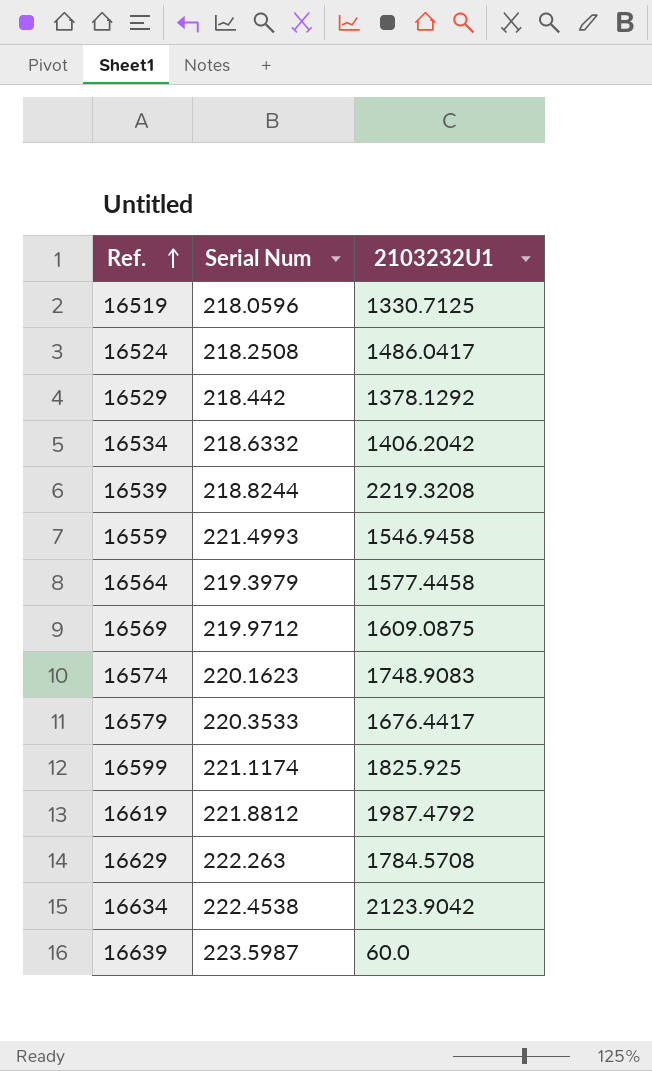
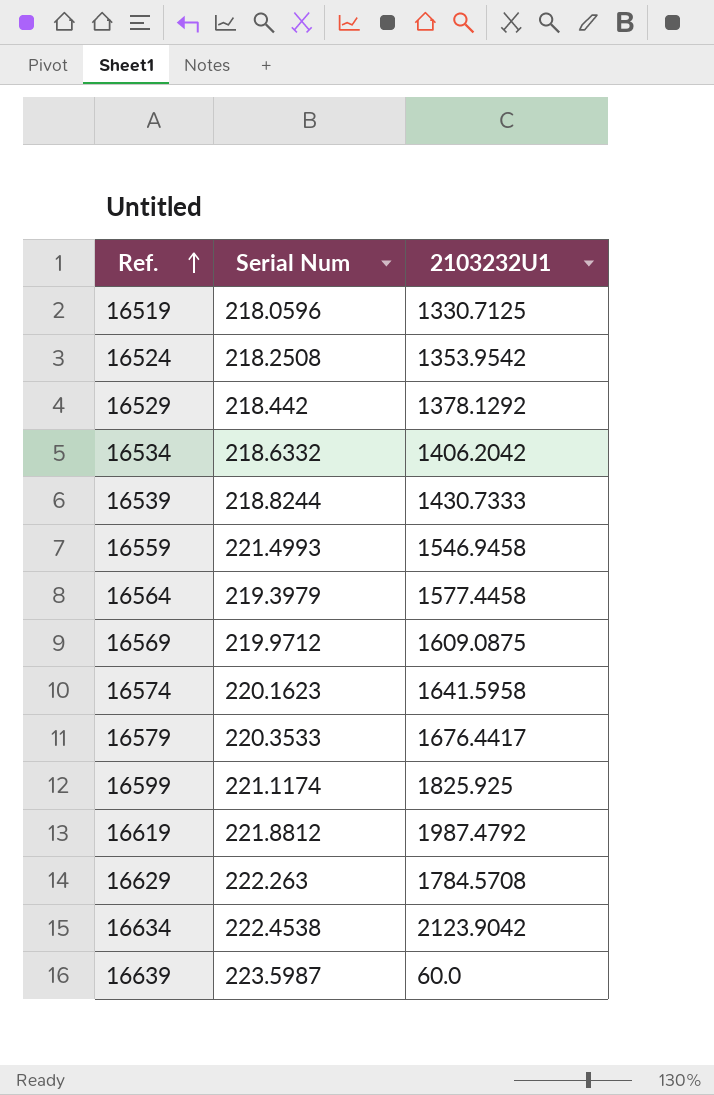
16524 | 2103232U1: 1486.0417 -> 1353.9542
16539 | 2103232U1: 2219.3208 -> 1430.7333
16574 | 2103232U1: 1748.9083 -> 1641.5958

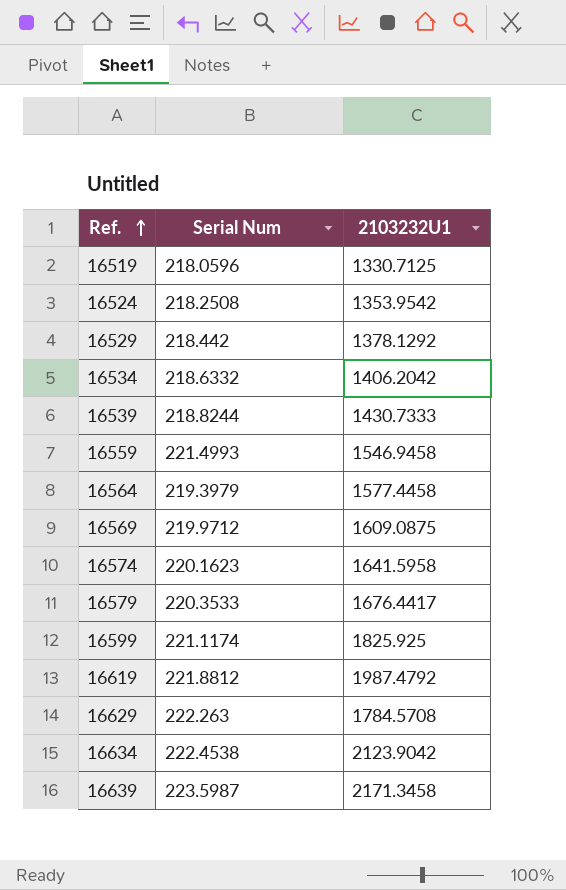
16639 | 2103232U1: 60.0 -> 2171.3458

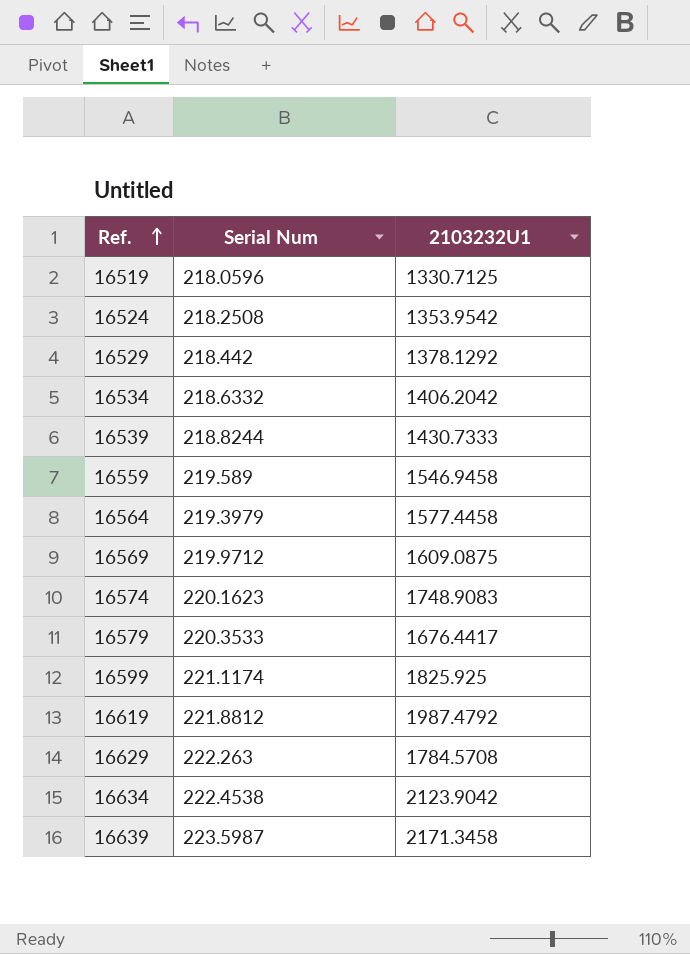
16559 | Serial Num: 221.4993 -> 219.589
16574 | 2103232U1: 1641.5958 -> 1748.9083

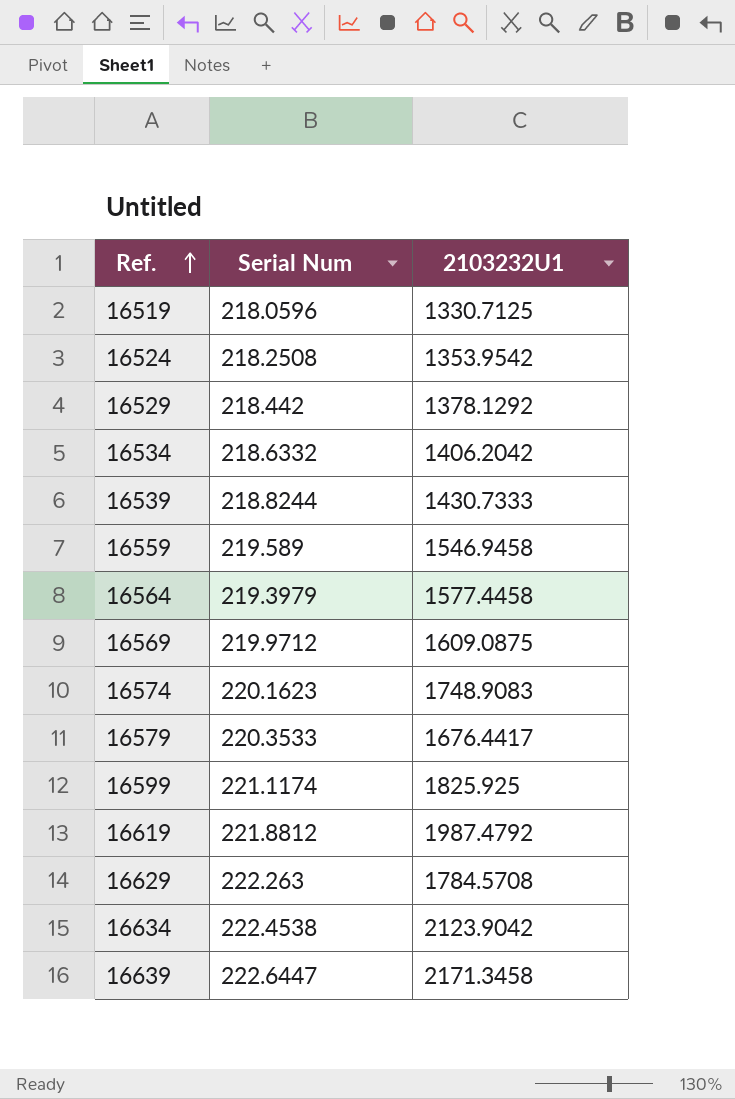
16639 | Serial Num: 223.5987 -> 222.6447

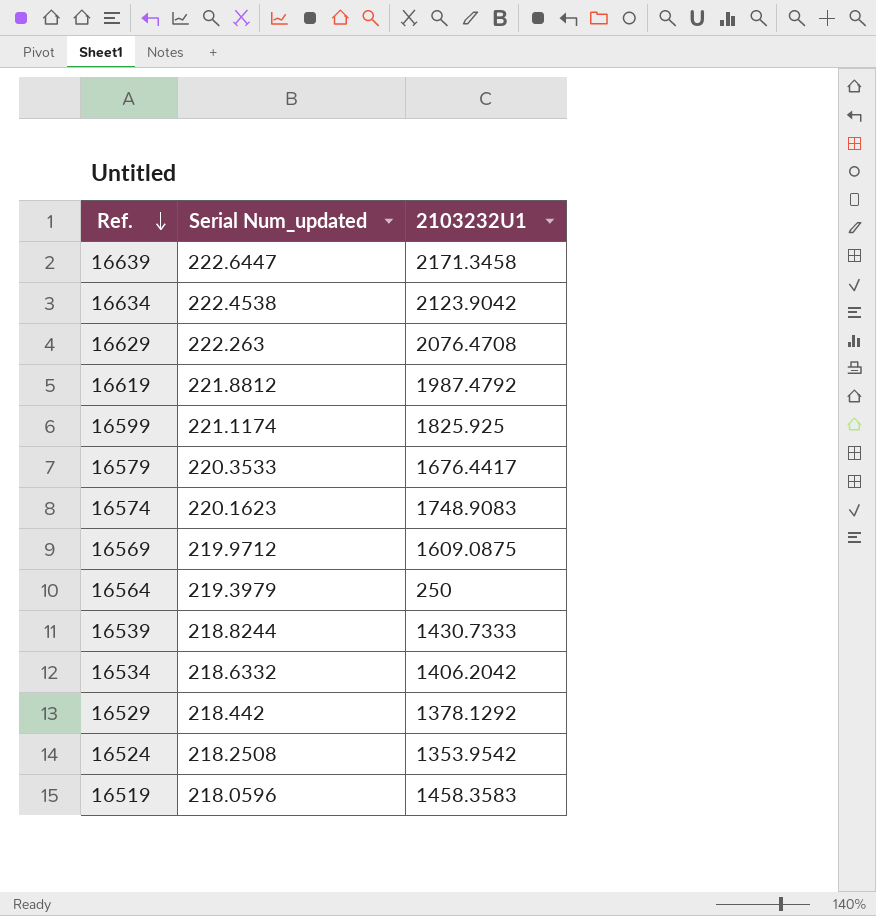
row order: Ref. ascending -> Ref. descending
column name: Serial Num -> Serial Num_updated
row 16559: 219.589 | 1546.9458 -> none
16629 | 2103232U1: 1784.5708 -> 2076.4708
16564 | 2103232U1: 1577.4458 -> 250
16519 | 2103232U1: 1330.7125 -> 1458.3583

